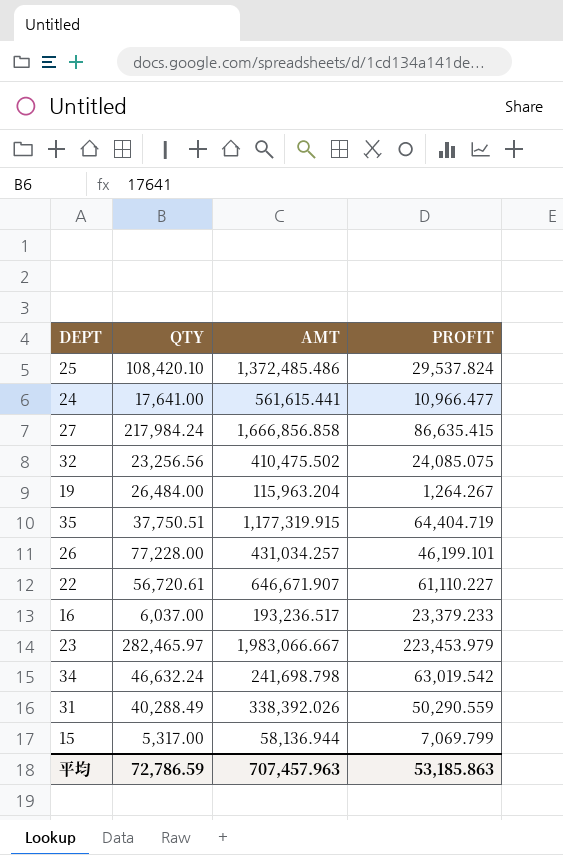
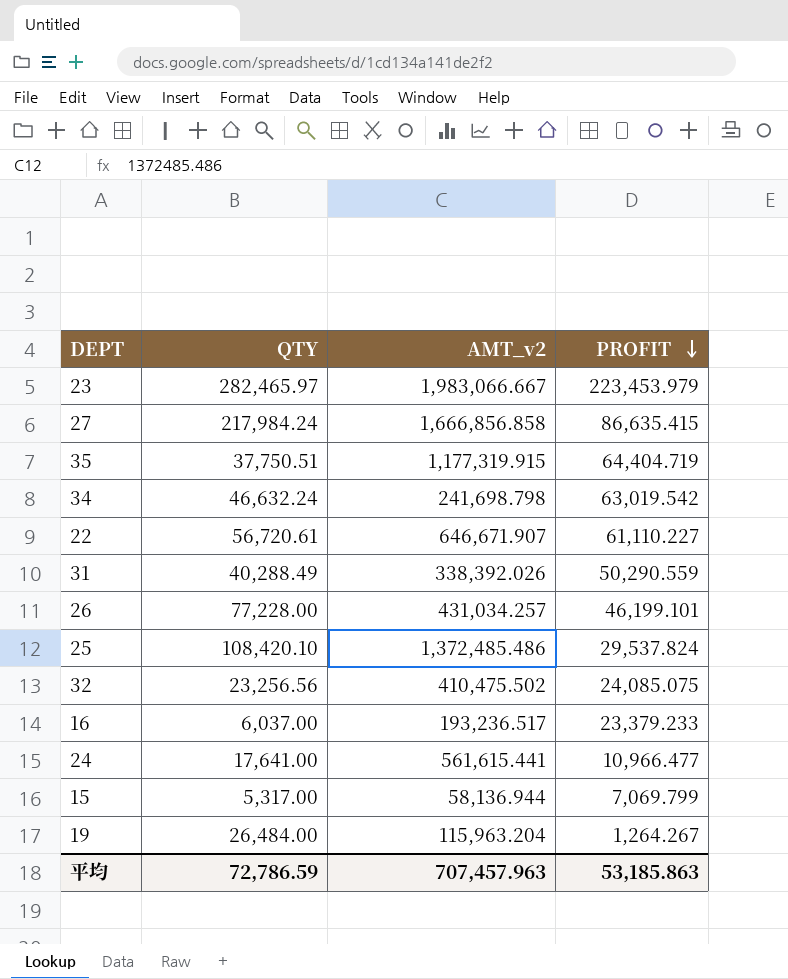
row order: none -> PROFIT descending
column name: AMT -> AMT_v2

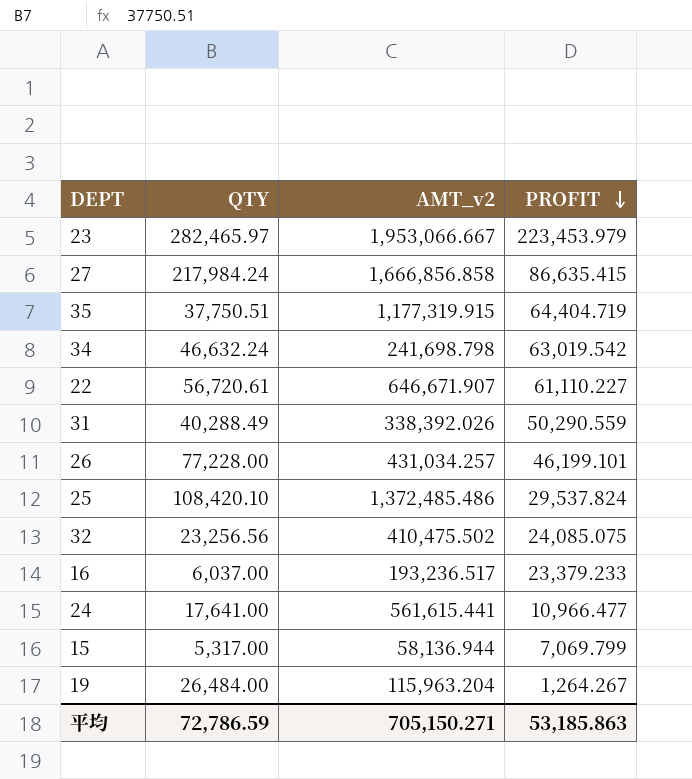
23 | AMT_v2: 1,983,066.667 -> 1,953,066.667
平均 | AMT_v2: 707,457.963 -> 705,150.271

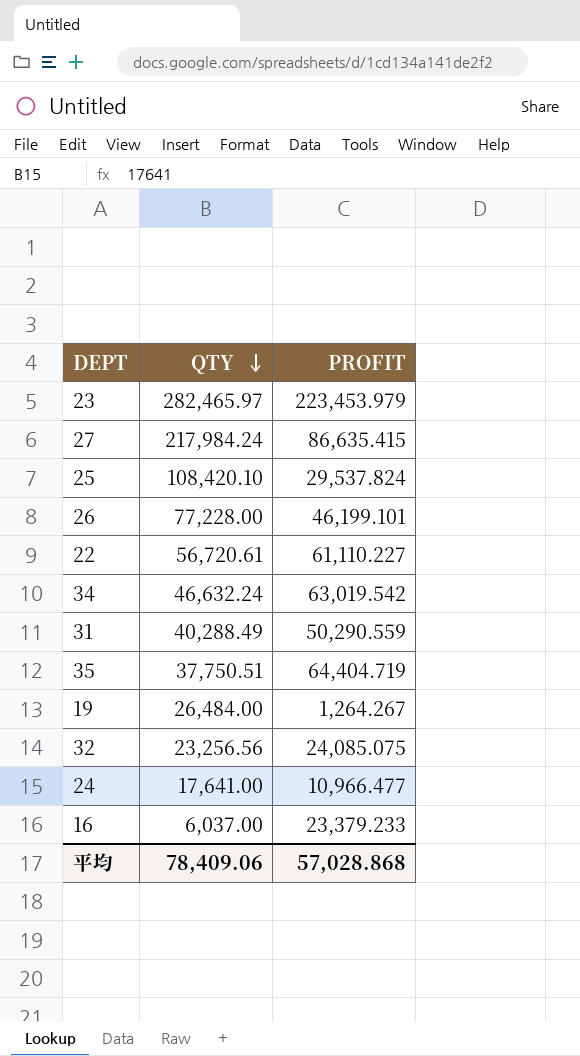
row order: PROFIT descending -> QTY descending
column AMT_v2 | position: 3 -> none
row 15: 5,317.00 | 58,136.944 | 7,069.799 -> none
平均 | QTY: 72,786.59 -> 78,409.06
平均 | PROFIT: 53,185.863 -> 57,028.868

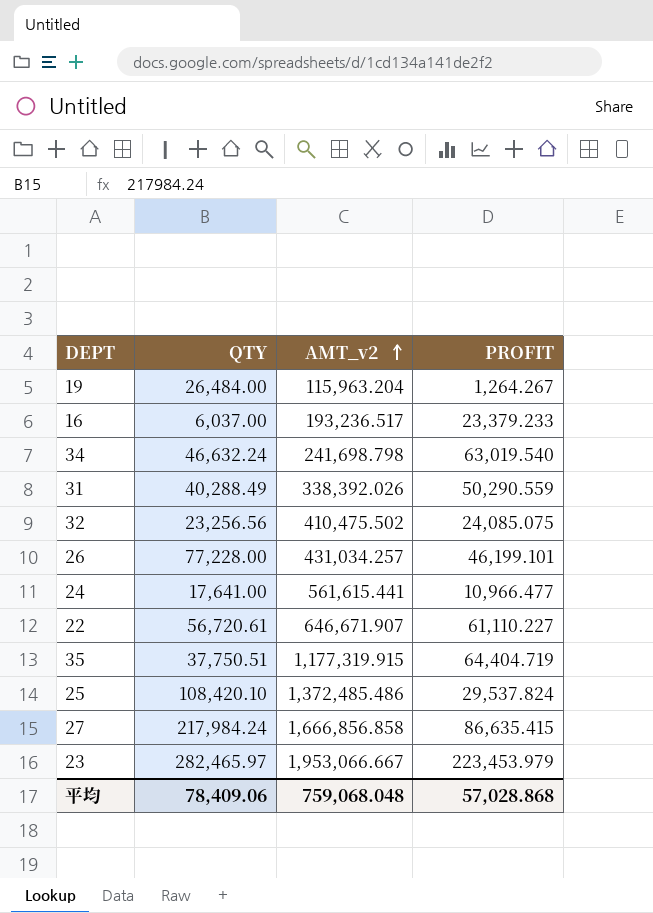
row order: QTY descending -> AMT_v2 ascending
column AMT_v2 | position: none -> 3
34 | PROFIT: 63,019.542 -> 63,019.540

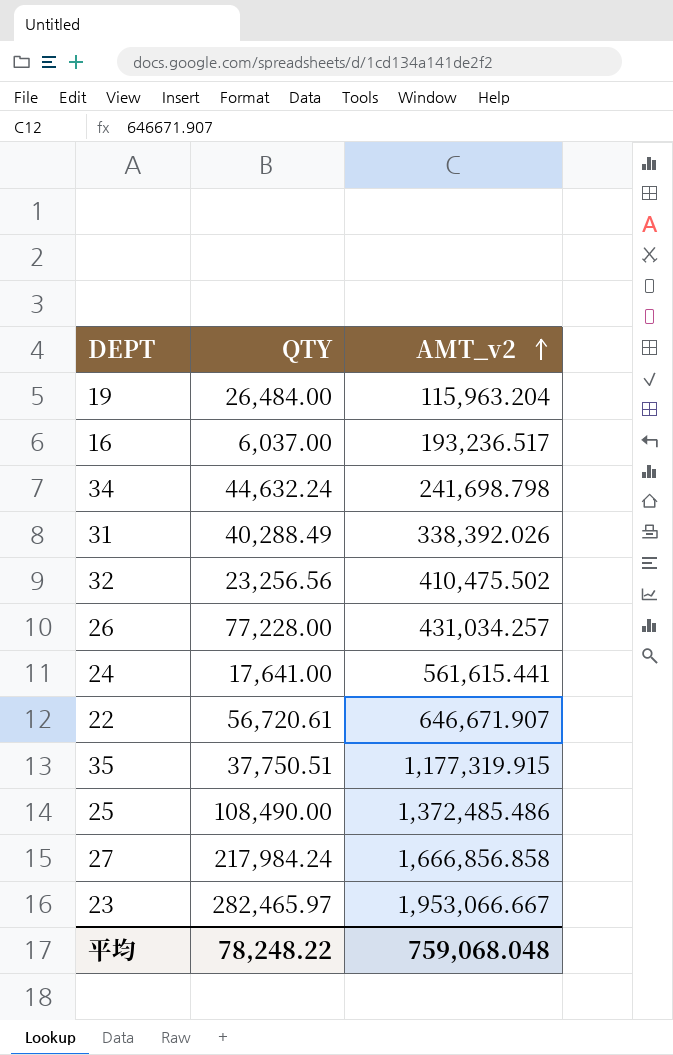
column PROFIT | position: 4 -> none
34 | QTY: 46,632.24 -> 44,632.24
25 | QTY: 108,420.10 -> 108,490.00
平均 | QTY: 78,409.06 -> 78,248.22

